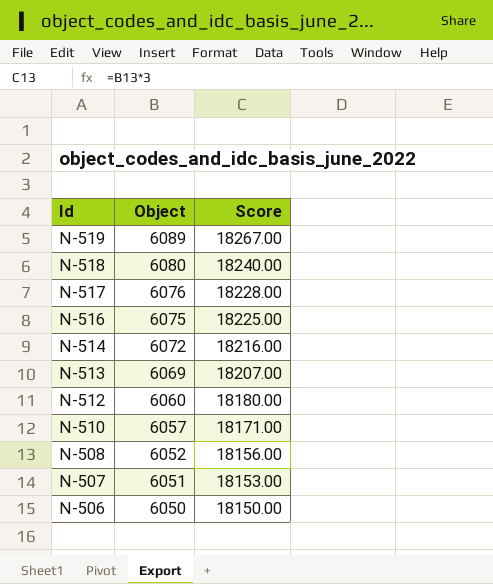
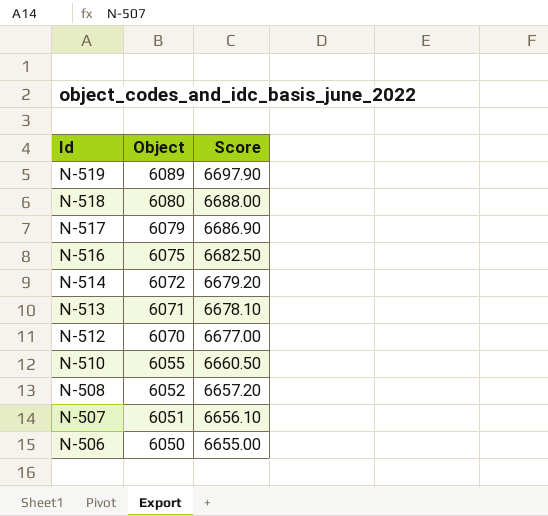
column Score | formula: [Object] * 3 -> [Object] * 1.1
N-517 | Object: 6076 -> 6079
N-513 | Object: 6069 -> 6071
N-512 | Object: 6060 -> 6070
N-510 | Object: 6057 -> 6055

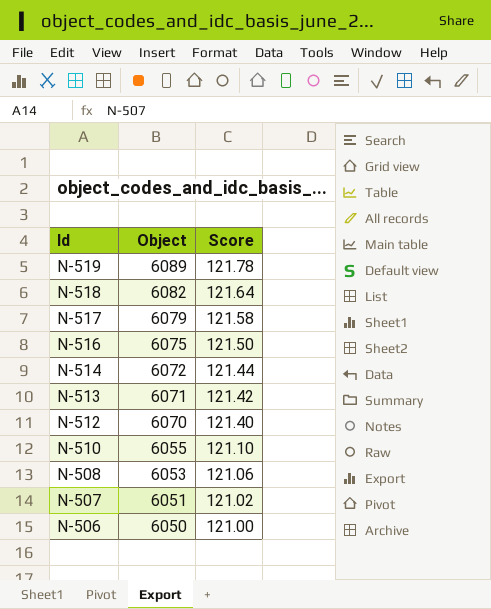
column Score | formula: [Object] * 1.1 -> [Object] * 0.02
N-518 | Object: 6080 -> 6082
N-508 | Object: 6052 -> 6053

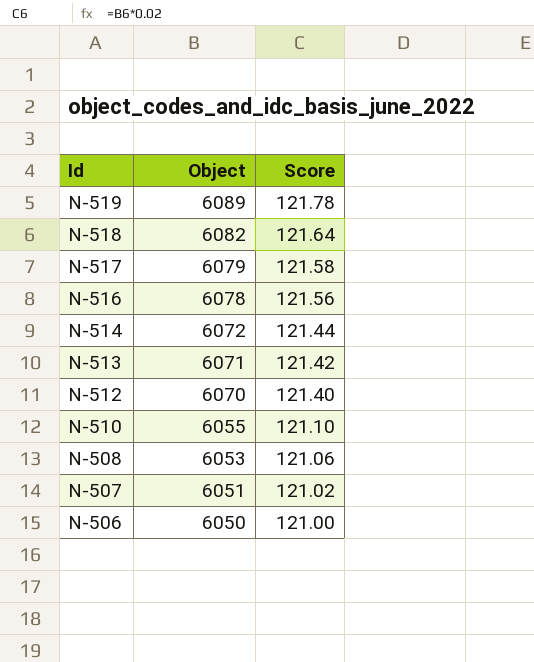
N-516 | Object: 6075 -> 6078
N-516 | Score: 121.50 -> 121.56

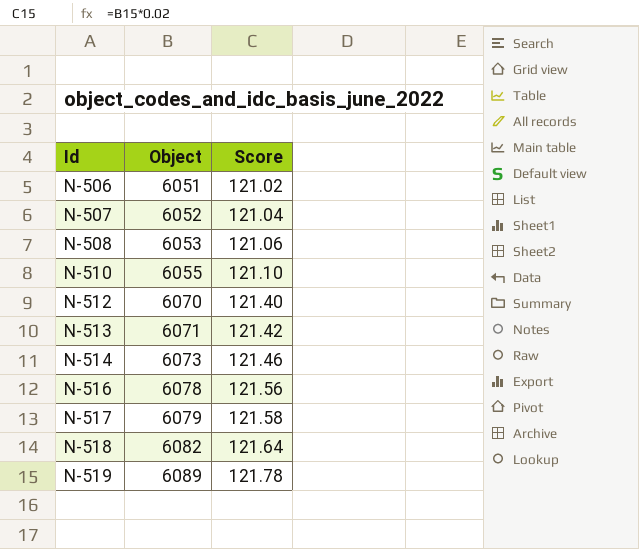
row order: Id descending -> Id ascending
N-506 | Object: 6050 -> 6051
N-506 | Score: 121.00 -> 121.02
N-507 | Object: 6051 -> 6052
N-507 | Score: 121.02 -> 121.04
N-514 | Object: 6072 -> 6073
N-514 | Score: 121.44 -> 121.46

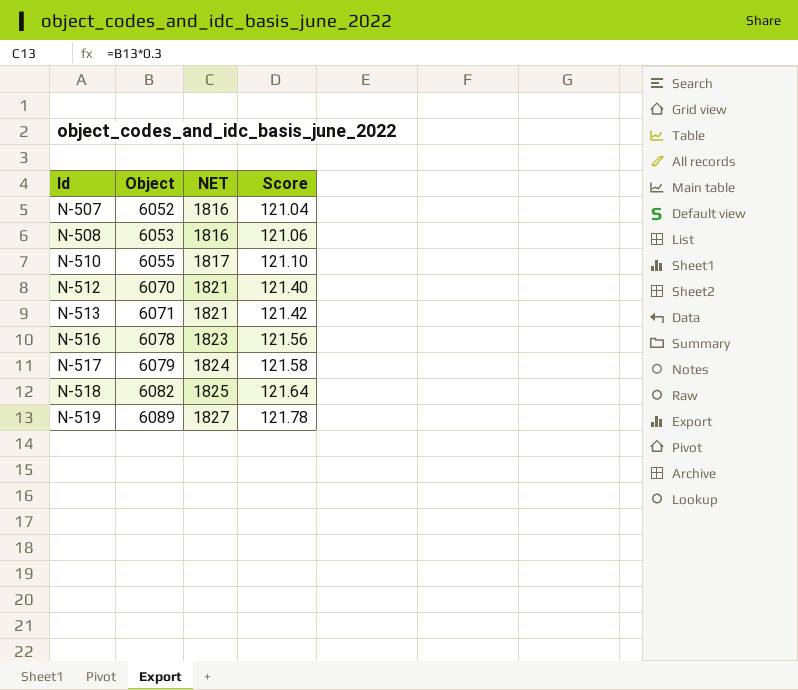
column NET | formula: none -> [Object] * 0.3
row N-506: 6051 | 121.02 -> none
row N-514: 6073 | 121.46 -> none

